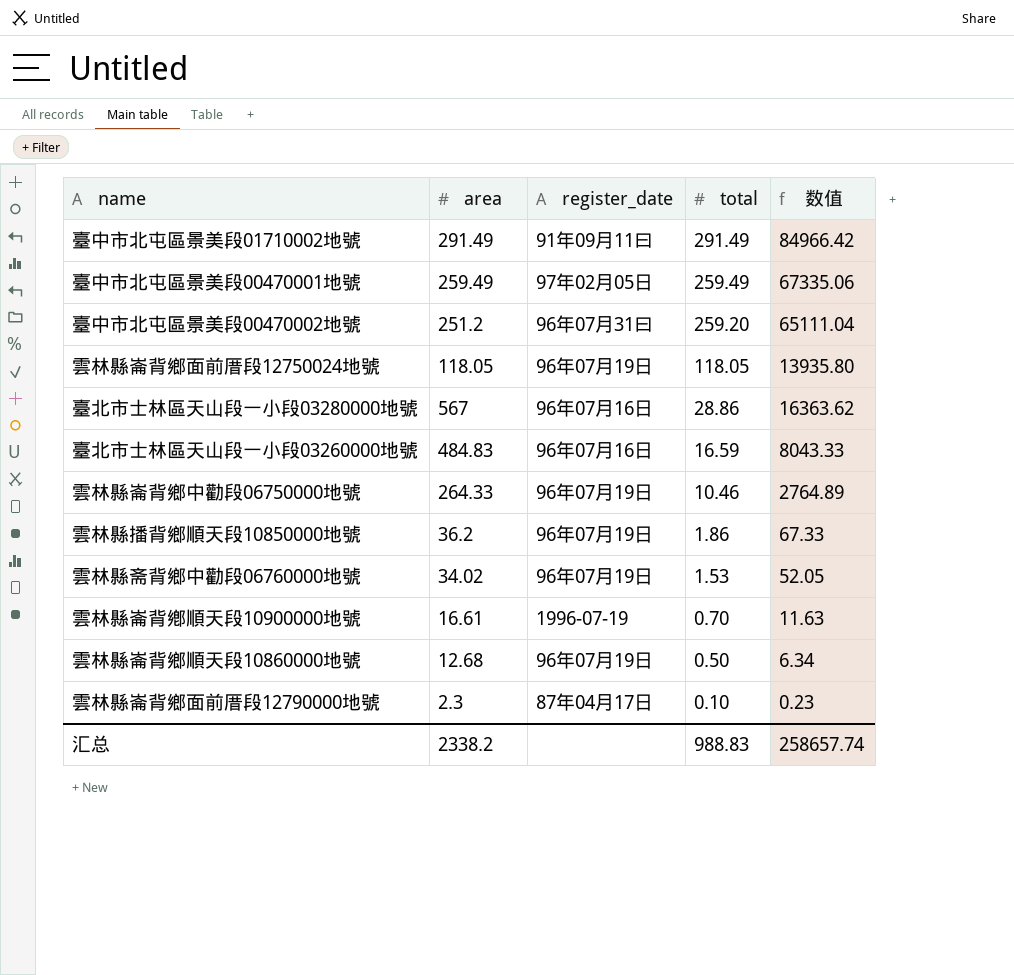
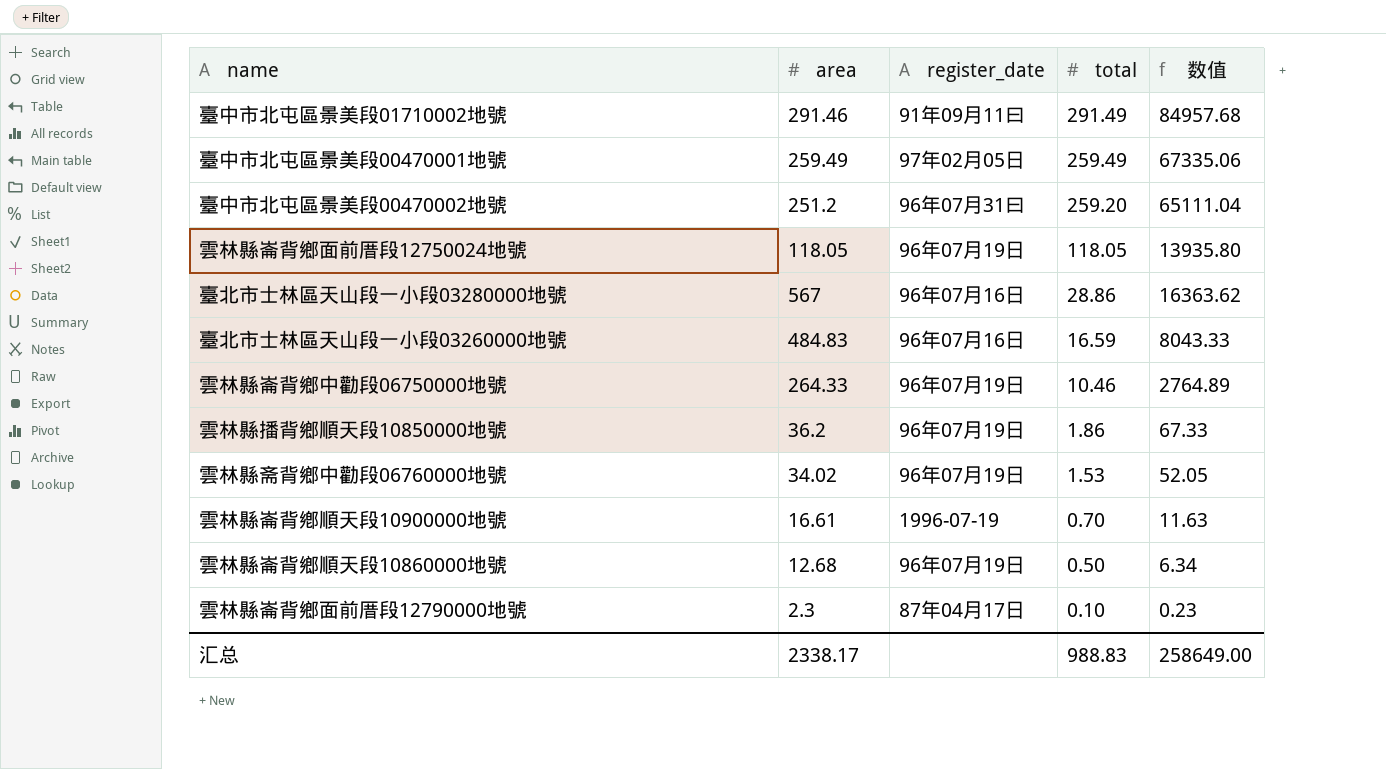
臺中市北屯區景美段01710002地號 | area: 291.49 -> 291.46
臺中市北屯區景美段01710002地號 | 数值: 84966.42 -> 84957.68
汇总 | area: 2338.2 -> 2338.17
汇总 | 数值: 258657.74 -> 258649.00

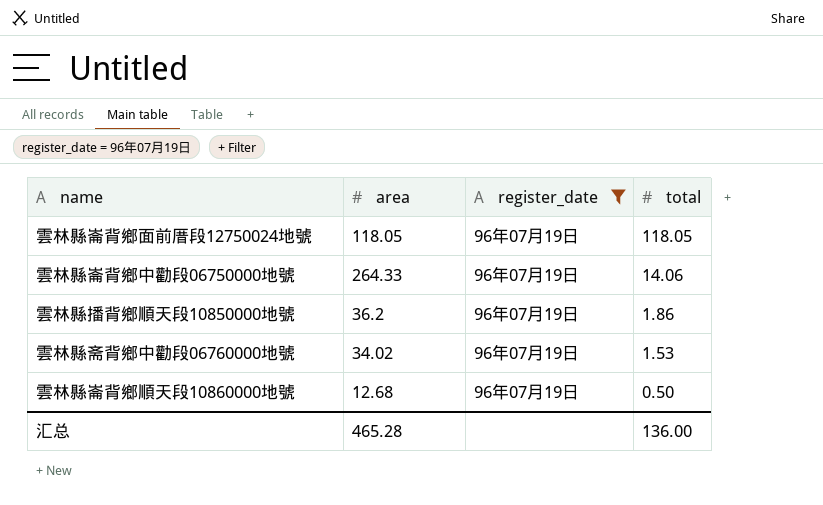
filter: none -> register_date = 96年07月19日
column 数值 | formula: [area] * [total] -> none
雲林縣崙背鄉中勸段06750000地號 | total: 10.46 -> 14.06
汇总 | area: 2338.17 -> 465.28
汇总 | total: 988.83 -> 136.00

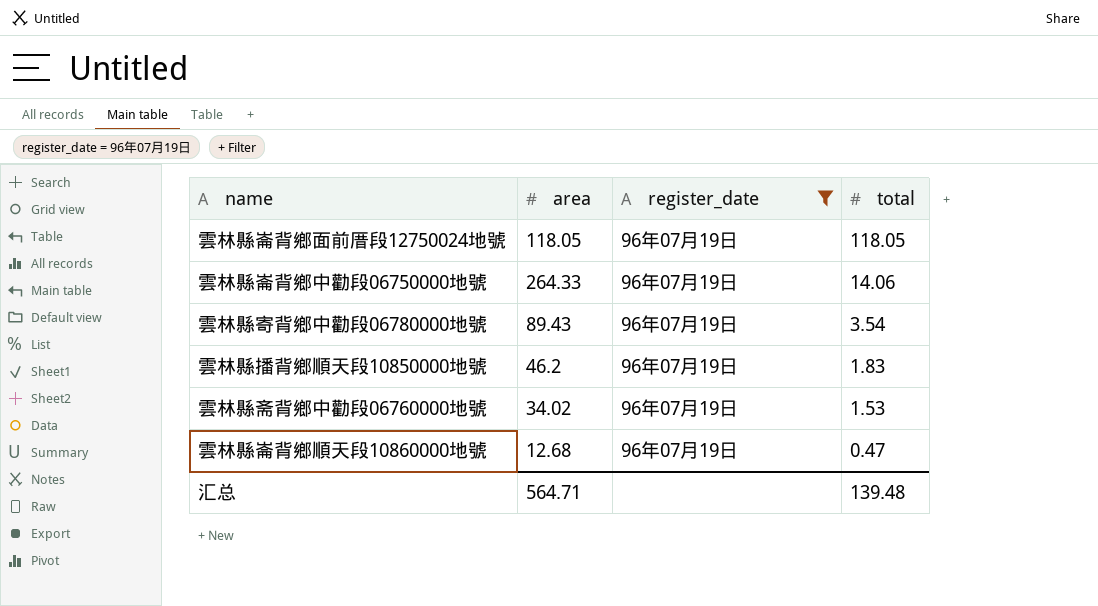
row 雲林縣寄背鄉中勸段06780000地號: none -> 89.43 | 96年07月19日 | 3.54
雲林縣播背鄉順天段10850000地號 | area: 36.2 -> 46.2
雲林縣播背鄉順天段10850000地號 | total: 1.86 -> 1.83
雲林縣崙背鄉順天段10860000地號 | total: 0.50 -> 0.47
汇总 | area: 465.28 -> 564.71
汇总 | total: 136.00 -> 139.48

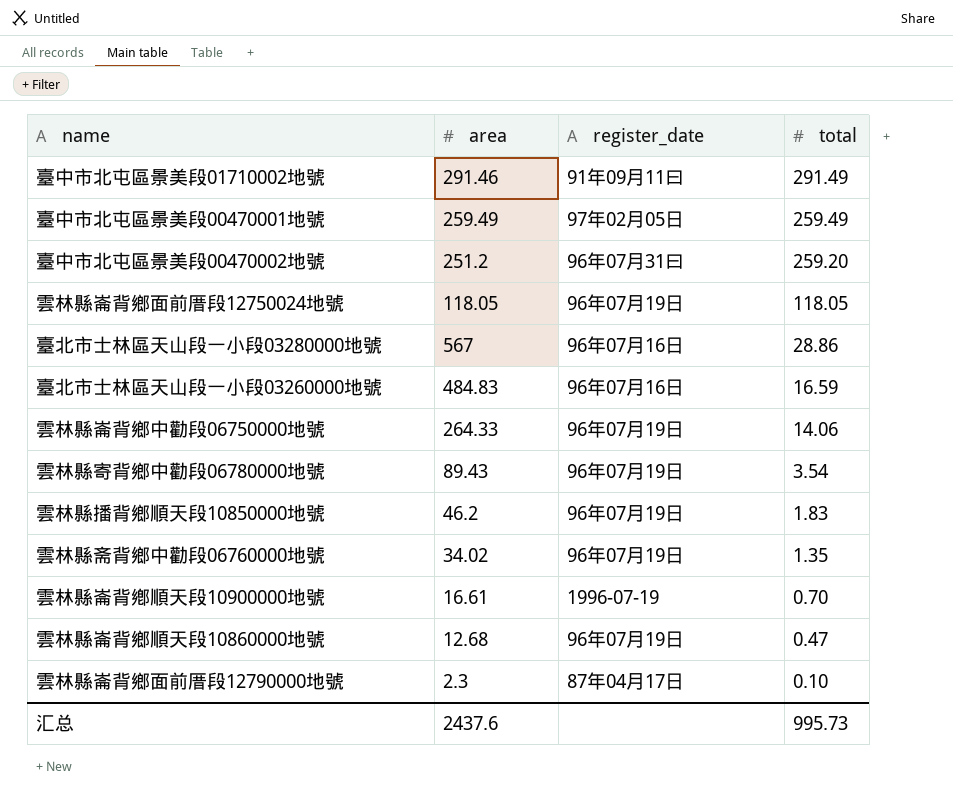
filter: register_date = 96年07月19日 -> none
雲林縣斋背鄉中勸段06760000地號 | total: 1.53 -> 1.35
汇总 | area: 564.71 -> 2437.6
汇总 | total: 139.48 -> 995.73

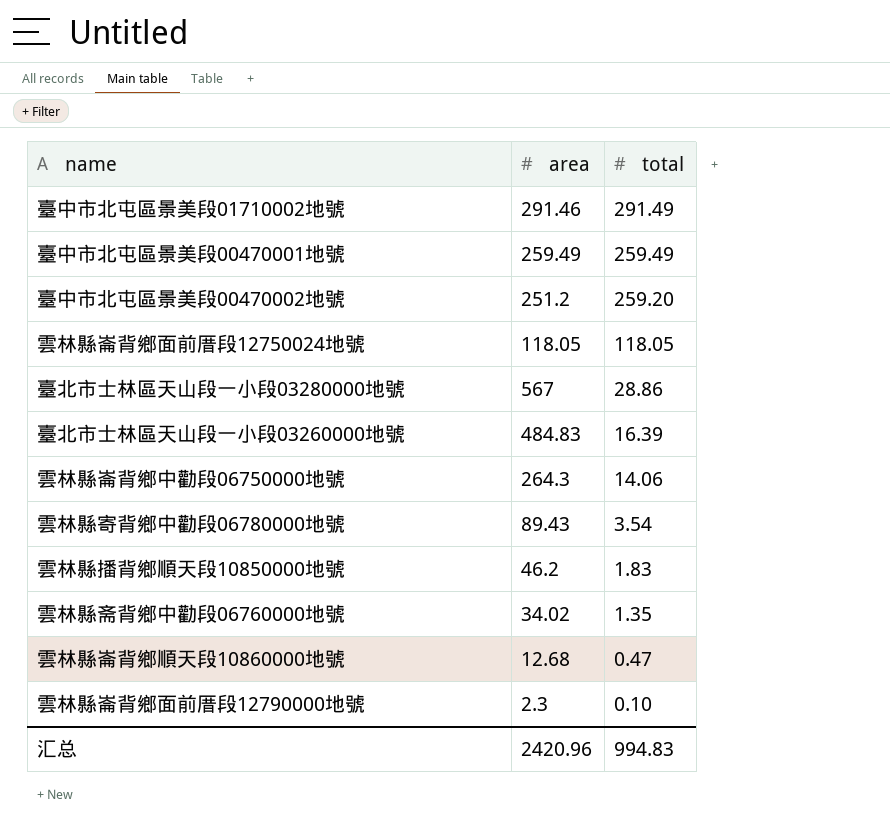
column register_date | position: 3 -> none
row 雲林縣崙背鄕順天段10900000地號: 16.61 | 1996-07-19 | 0.70 -> none
臺北市士林區天山段一小段03260000地號 | total: 16.59 -> 16.39
雲林縣崙背鄉中勸段06750000地號 | area: 264.33 -> 264.3
汇总 | area: 2437.6 -> 2420.96
汇总 | total: 995.73 -> 994.83

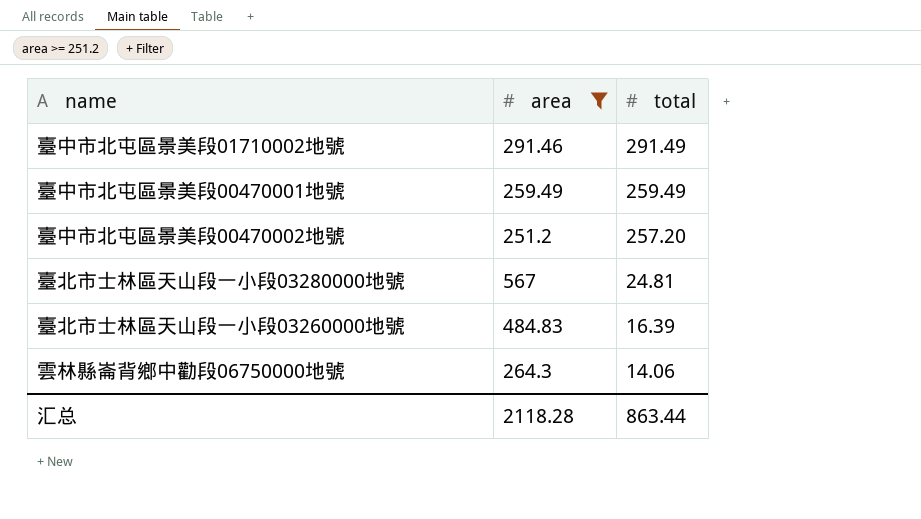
filter: none -> area >= 251.2
臺中市北屯區景美段00470002地號 | total: 259.20 -> 257.20
臺北市士林區天山段一小段03280000地號 | total: 28.86 -> 24.81
汇总 | area: 2420.96 -> 2118.28
汇总 | total: 994.83 -> 863.44

